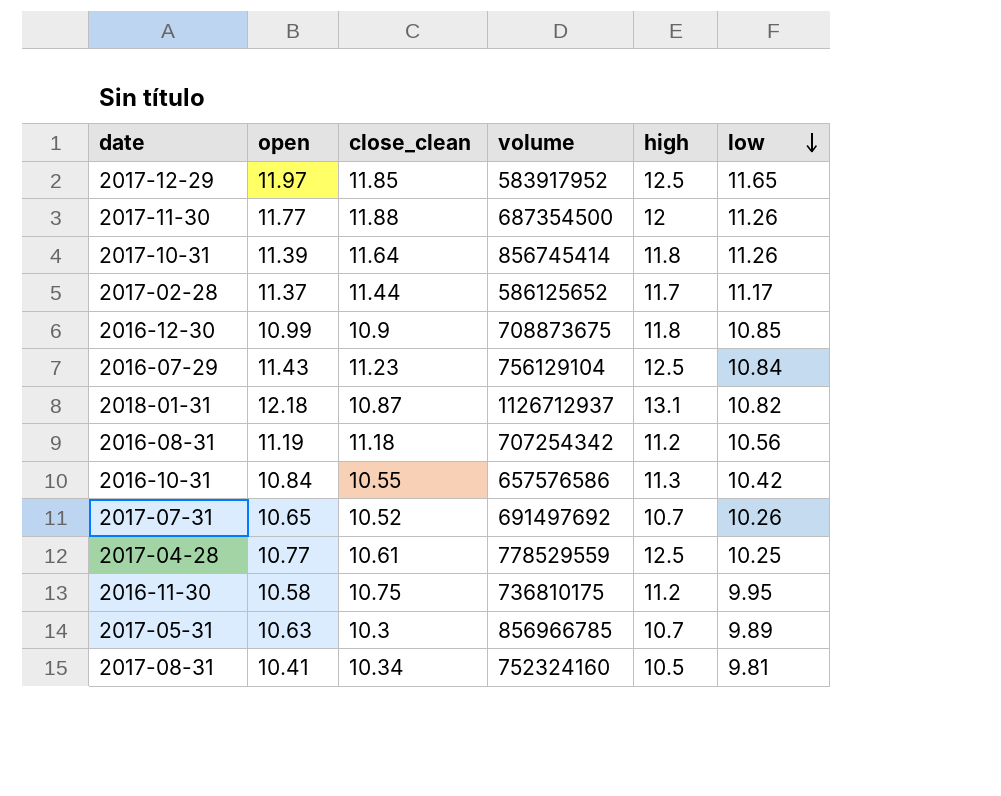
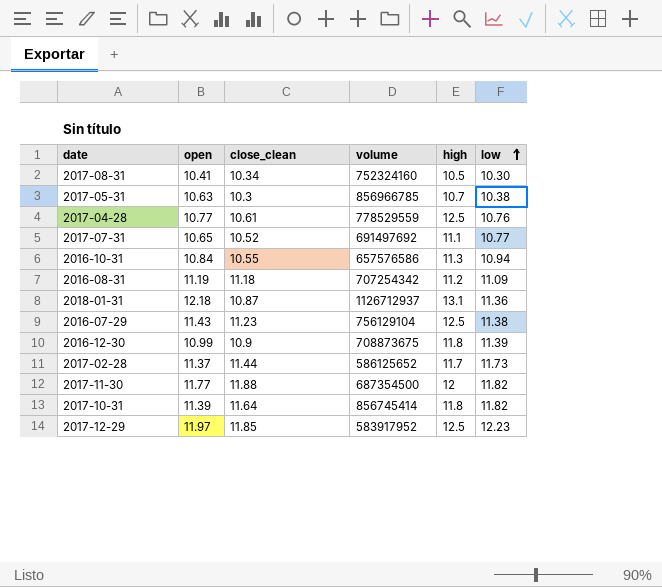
row order: low descending -> low ascending
row 2016-11-30: 10.58 | 10.75 | 736810175 | 11.2 | 9.95 -> none
2017-08-31 | low: 9.81 -> 10.30
2017-05-31 | low: 9.89 -> 10.38
2017-04-28 | low: 10.25 -> 10.76
2017-07-31 | high: 10.7 -> 11.1
2017-07-31 | low: 10.26 -> 10.77
2016-10-31 | low: 10.42 -> 10.94
2016-08-31 | low: 10.56 -> 11.09
2018-01-31 | low: 10.82 -> 11.36
2016-07-29 | low: 10.84 -> 11.38
2016-12-30 | low: 10.85 -> 11.39
2017-02-28 | low: 11.17 -> 11.73
2017-11-30 | low: 11.26 -> 11.82
2017-10-31 | low: 11.26 -> 11.82
2017-12-29 | low: 11.65 -> 12.23

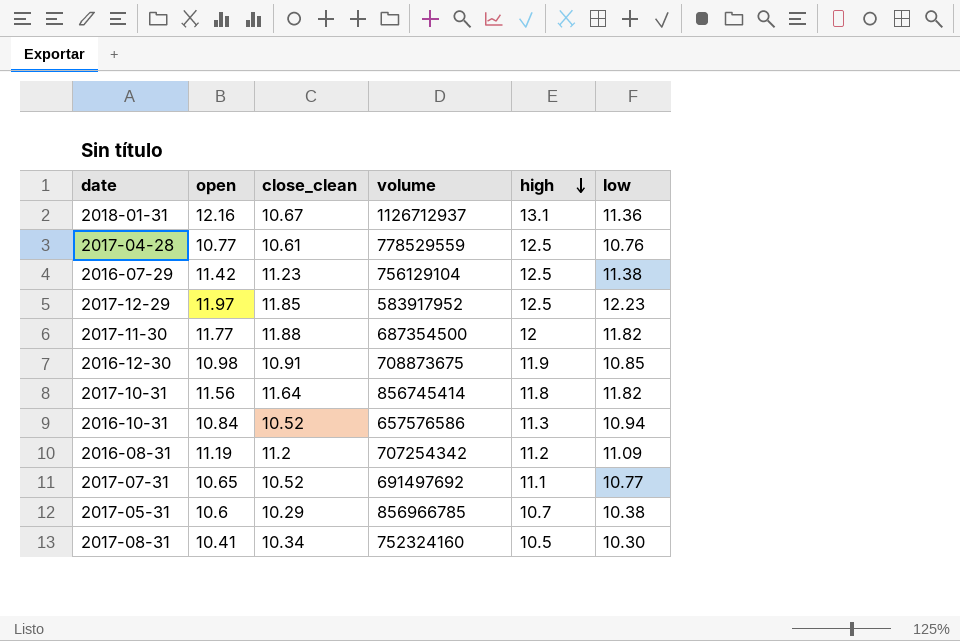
row order: low ascending -> high descending
row 2017-02-28: 11.37 | 11.44 | 586125652 | 11.7 | 11.73 -> none
2018-01-31 | open: 12.18 -> 12.16
2018-01-31 | close_clean: 10.87 -> 10.67
2016-07-29 | open: 11.43 -> 11.42
2016-12-30 | open: 10.99 -> 10.98
2016-12-30 | close_clean: 10.9 -> 10.91
2016-12-30 | high: 11.8 -> 11.9
2016-12-30 | low: 11.39 -> 10.85
2017-10-31 | open: 11.39 -> 11.56
2016-10-31 | close_clean: 10.55 -> 10.52
2016-08-31 | close_clean: 11.18 -> 11.2
2017-05-31 | open: 10.63 -> 10.6
2017-05-31 | close_clean: 10.3 -> 10.29

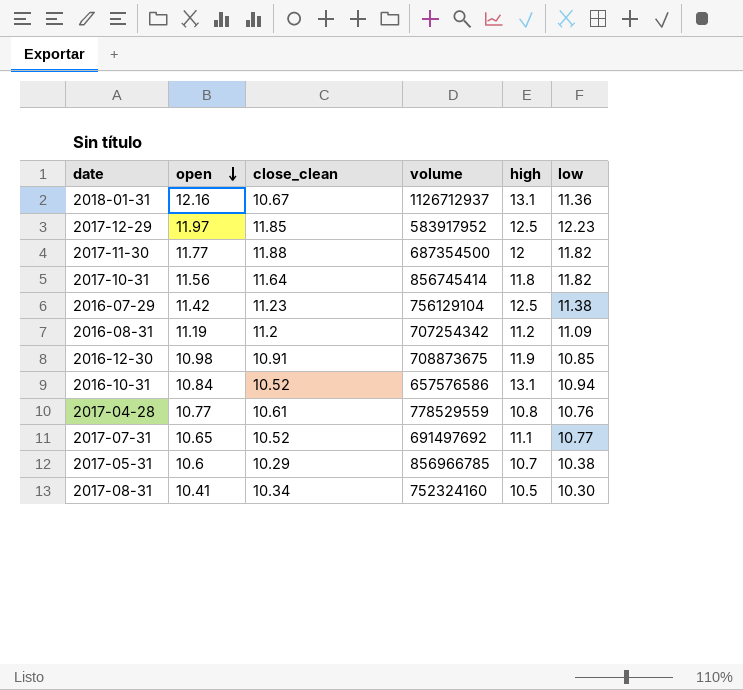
row order: high descending -> open descending
2016-10-31 | high: 11.3 -> 13.1
2017-04-28 | high: 12.5 -> 10.8

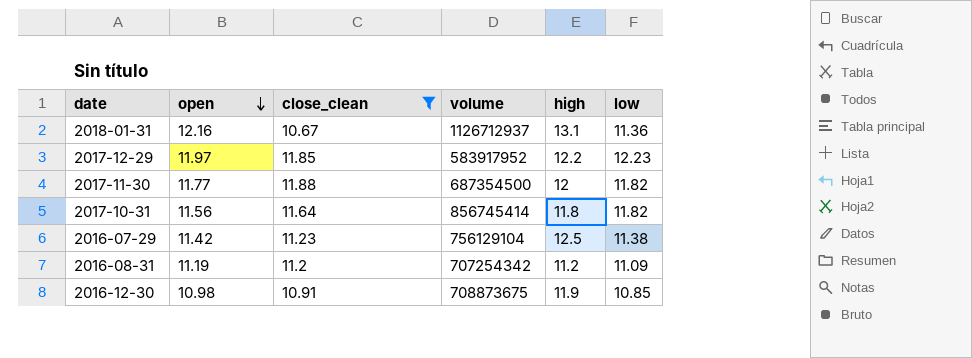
filter: none -> close_clean >= 10.67
2017-12-29 | high: 12.5 -> 12.2

